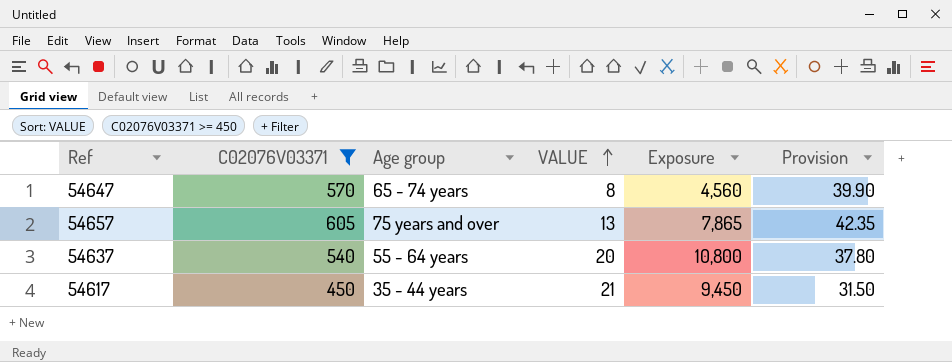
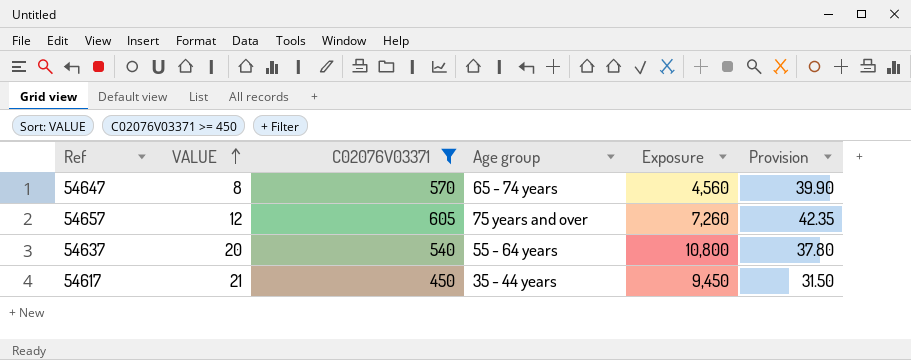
column VALUE | position: 4 -> 2
54657 | VALUE: 13 -> 12
54657 | Exposure: 7,865 -> 7,260

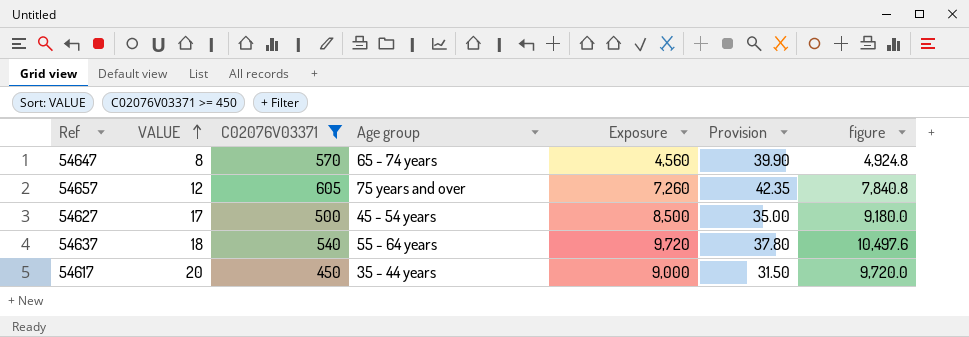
column figure | formula: none -> [Exposure] * 1.08
row 54627: none -> 17 | 500 | 45 - 54 years | 8,500 | 35.00 | 9,180.0
54637 | VALUE: 20 -> 18
54637 | Exposure: 10,800 -> 9,720
54617 | VALUE: 21 -> 20
54617 | Exposure: 9,450 -> 9,000

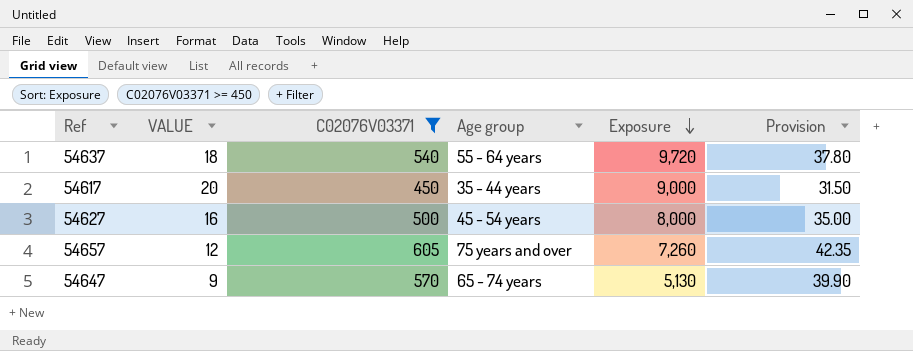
row order: VALUE ascending -> Exposure descending
column figure | formula: [Exposure] * 1.08 -> none
54627 | VALUE: 17 -> 16
54627 | Exposure: 8,500 -> 8,000
54647 | VALUE: 8 -> 9
54647 | Exposure: 4,560 -> 5,130

